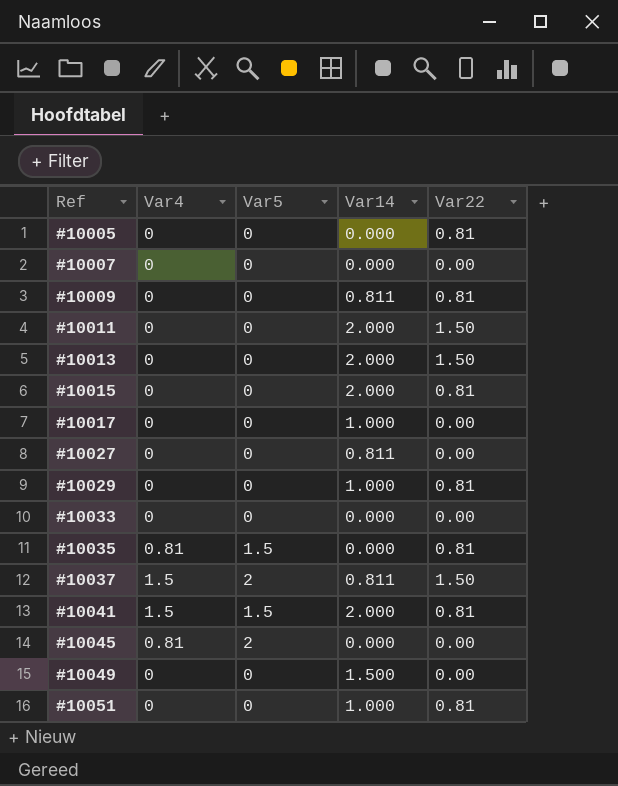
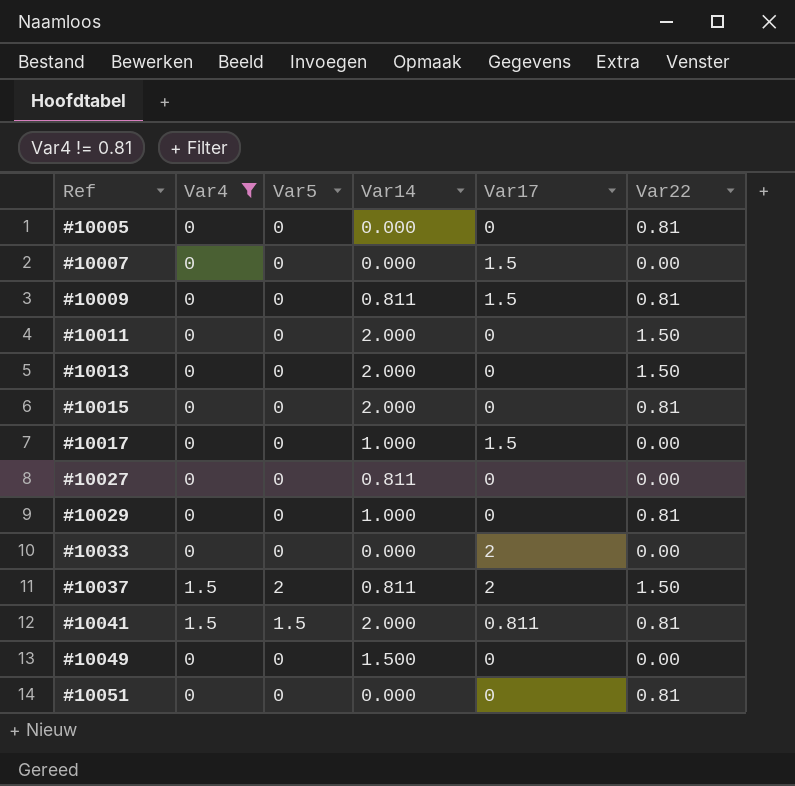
filter: none -> Var4 != 0.81
column Var17 | position: none -> 5
#10051 | Var14: 1.000 -> 0.000

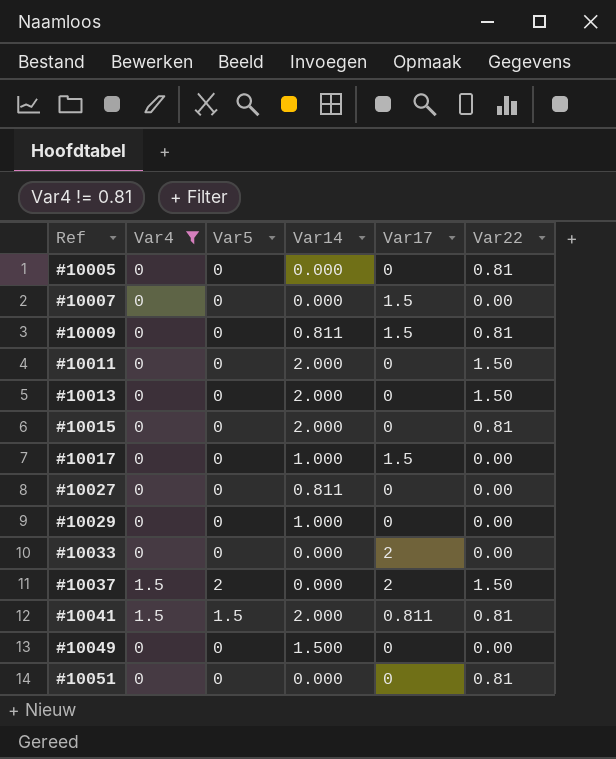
#10029 | Var22: 0.81 -> 0.00
#10037 | Var14: 0.811 -> 0.000

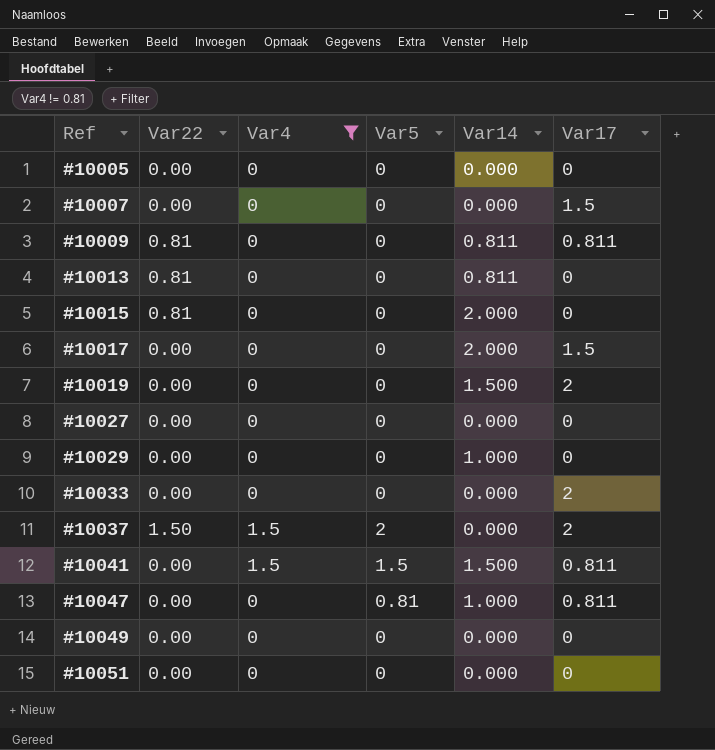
column Var22 | position: 6 -> 2
row #10011: 0 | 0 | 2.000 | 0 | 1.50 -> none
#10005 | Var22: 0.81 -> 0.00
#10009 | Var17: 1.5 -> 0.811
#10013 | Var22: 1.50 -> 0.81
#10013 | Var14: 2.000 -> 0.811
#10017 | Var14: 1.000 -> 2.000
row #10019: none -> 0.00 | 0 | 0 | 1.500 | 2
#10027 | Var14: 0.811 -> 0.000
#10041 | Var22: 0.81 -> 0.00
#10041 | Var14: 2.000 -> 1.500
row #10047: none -> 0.00 | 0 | 0.81 | 1.000 | 0.811
#10049 | Var14: 1.500 -> 0.000
#10051 | Var22: 0.81 -> 0.00

